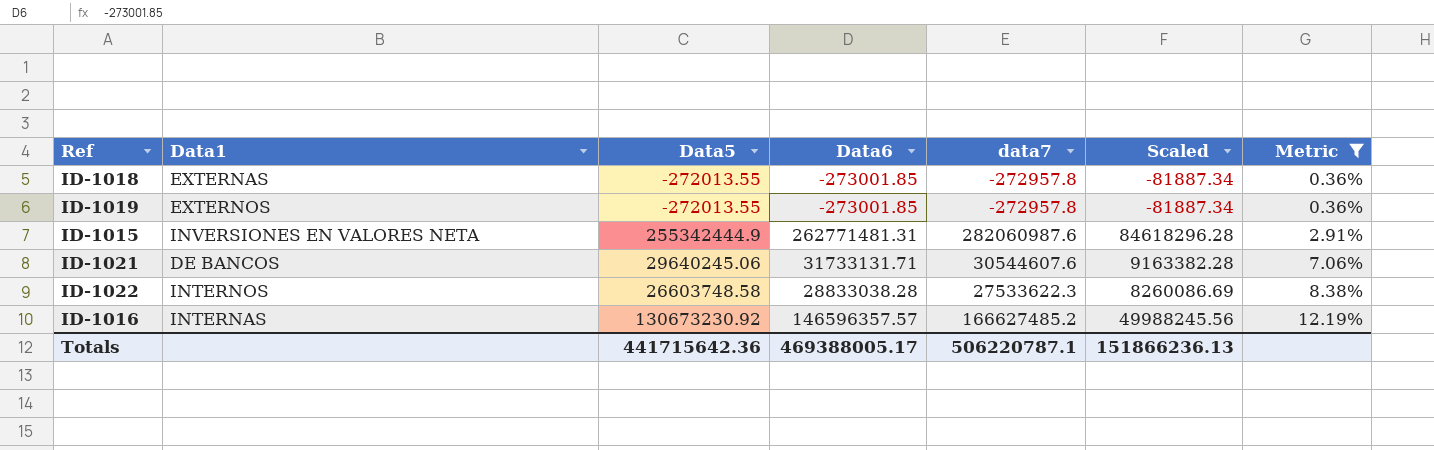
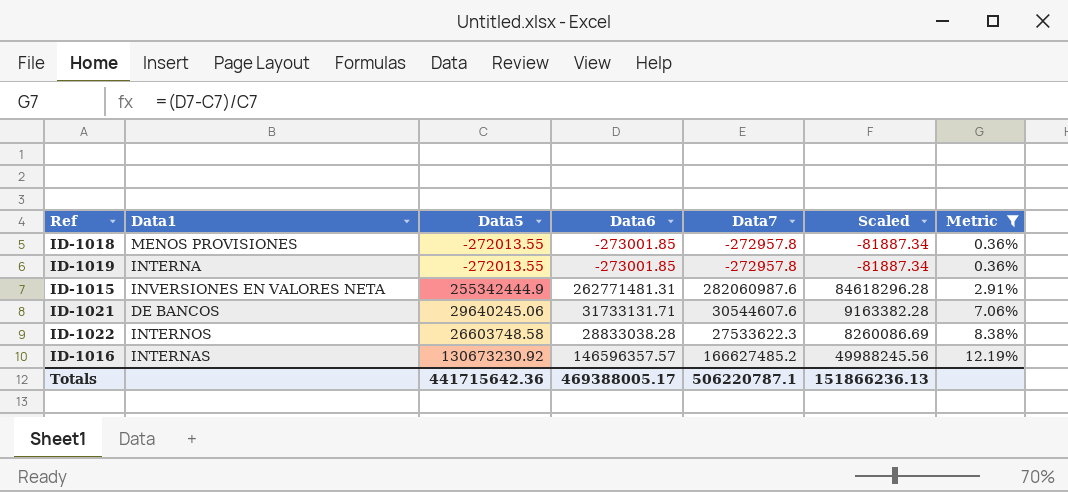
column name: data7 -> Data7
ID-1018 | Data1: EXTERNAS -> MENOS PROVISIONES
ID-1019 | Data1: EXTERNOS -> INTERNA

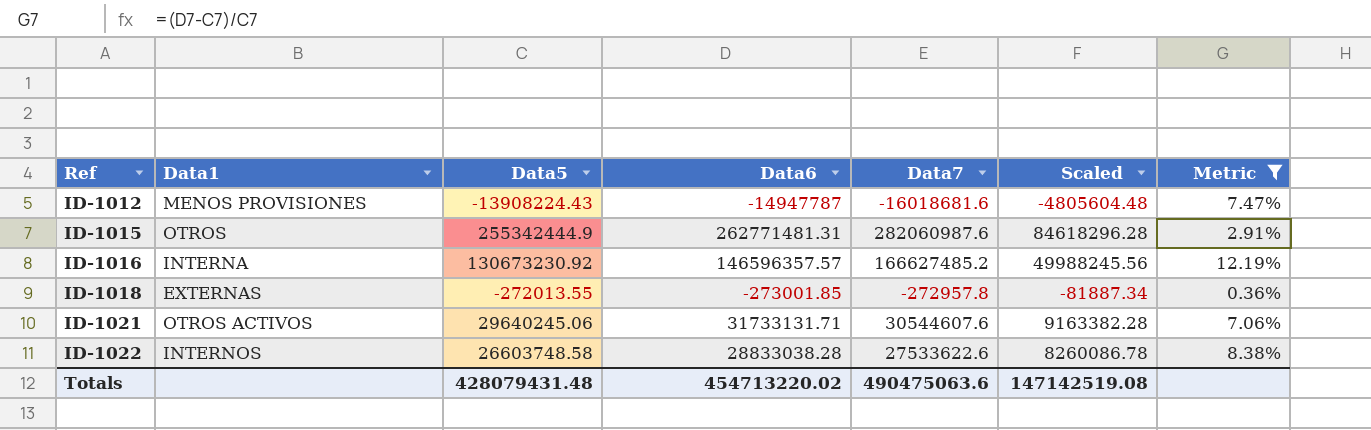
row order: Metric ascending -> Ref ascending
row ID-1019: INTERNA | -272013.55 | -273001.85 | -272957.8 | -81887.34 | 0.36% -> none
row ID-1012: none -> MENOS PROVISIONES | -13908224.43 | -14947787 | -16018681.6 | -4805604.48 | 7.47%
ID-1015 | Data1: INVERSIONES EN VALORES NETA -> OTROS
ID-1016 | Data1: INTERNAS -> INTERNA
ID-1018 | Data1: MENOS PROVISIONES -> EXTERNAS
ID-1021 | Data1: DE BANCOS -> OTROS ACTIVOS
ID-1022 | Data7: 27533622.3 -> 27533622.6
ID-1022 | Scaled: 8260086.69 -> 8260086.78
Totals | Data5: 441715642.36 -> 428079431.48
Totals | Data6: 469388005.17 -> 454713220.02
Totals | Data7: 506220787.1 -> 490475063.6
Totals | Scaled: 151866236.13 -> 147142519.08

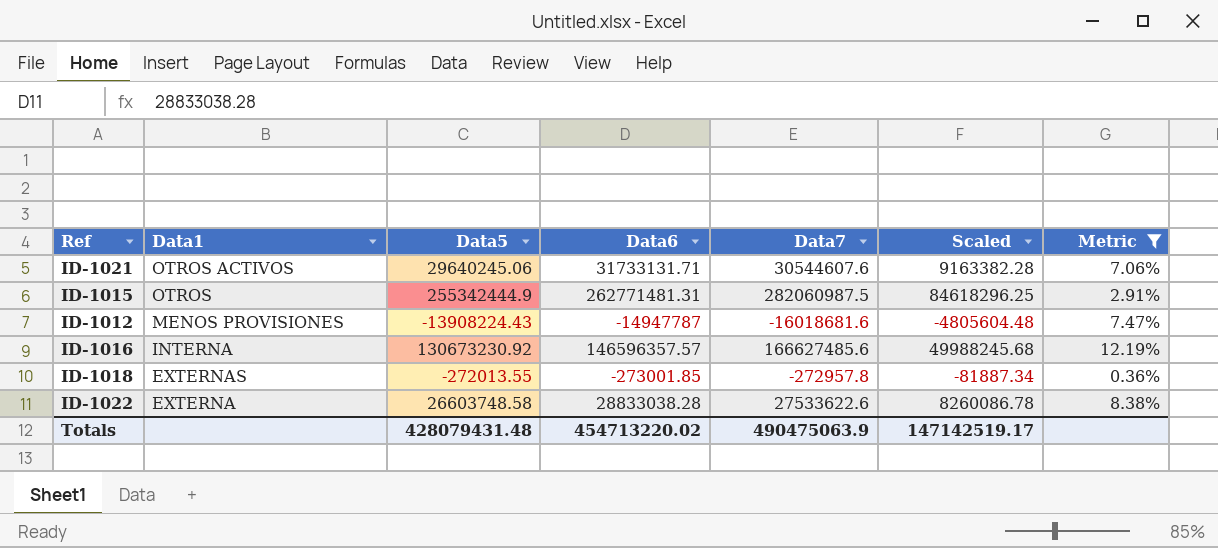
row order: Ref ascending -> Data1 descending
ID-1015 | Data7: 282060987.6 -> 282060987.5
ID-1015 | Scaled: 84618296.28 -> 84618296.25
ID-1016 | Data7: 166627485.2 -> 166627485.6
ID-1016 | Scaled: 49988245.56 -> 49988245.68
ID-1022 | Data1: INTERNOS -> EXTERNA
Totals | Data7: 490475063.6 -> 490475063.9
Totals | Scaled: 147142519.08 -> 147142519.17

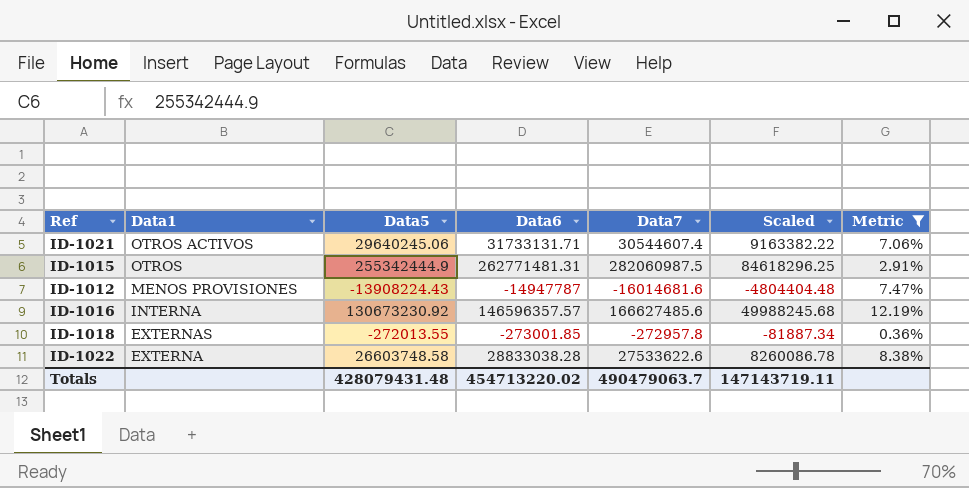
ID-1021 | Data7: 30544607.6 -> 30544607.4
ID-1021 | Scaled: 9163382.28 -> 9163382.22
ID-1012 | Data7: -16018681.6 -> -16014681.6
ID-1012 | Scaled: -4805604.48 -> -4804404.48
Totals | Data7: 490475063.9 -> 490479063.7
Totals | Scaled: 147142519.17 -> 147143719.11

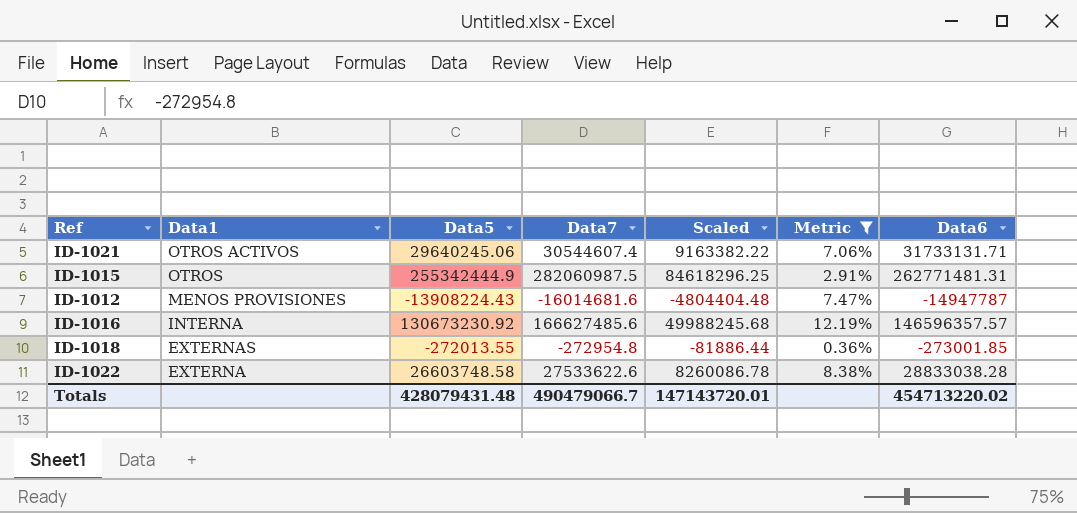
column Data6 | position: 4 -> 7
ID-1018 | Data7: -272957.8 -> -272954.8
ID-1018 | Scaled: -81887.34 -> -81886.44
Totals | Data7: 490479063.7 -> 490479066.7
Totals | Scaled: 147143719.11 -> 147143720.01

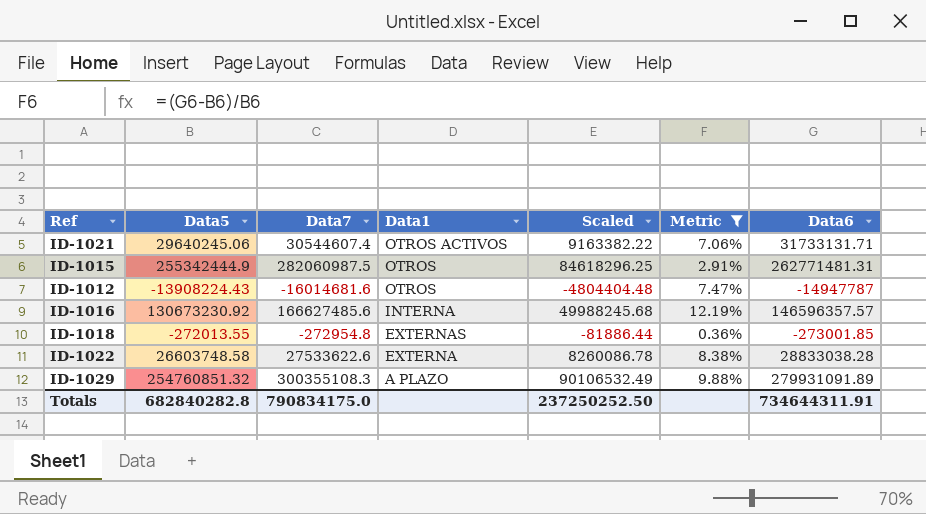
column Data1 | position: 2 -> 4
ID-1012 | Data1: MENOS PROVISIONES -> OTROS
row ID-1029: none -> 254760851.32 | 300355108.3 | A PLAZO | 90106532.49 | 9.88% | 279931091.89
Totals | Data5: 428079431.48 -> 682840282.8
Totals | Data7: 490479066.7 -> 790834175.0
Totals | Scaled: 147143720.01 -> 237250252.50
Totals | Data6: 454713220.02 -> 734644311.91

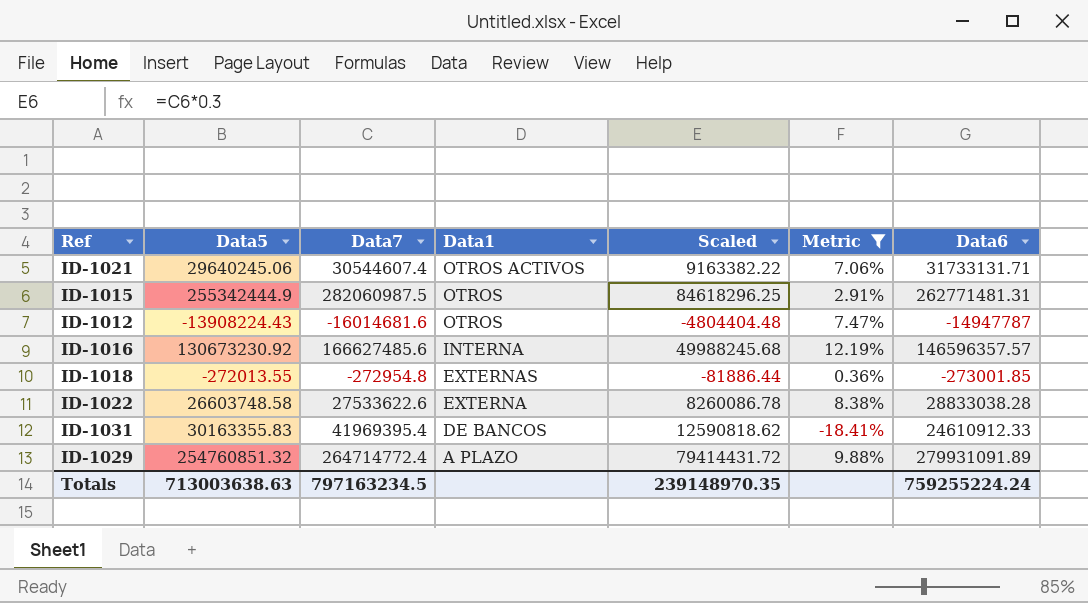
row ID-1031: none -> 30163355.83 | 41969395.4 | DE BANCOS | 12590818.62 | -18.41% | 24610912.33
ID-1029 | Data7: 300355108.3 -> 264714772.4
ID-1029 | Scaled: 90106532.49 -> 79414431.72
Totals | Data5: 682840282.8 -> 713003638.63
Totals | Data7: 790834175.0 -> 797163234.5
Totals | Scaled: 237250252.50 -> 239148970.35
Totals | Data6: 734644311.91 -> 759255224.24

